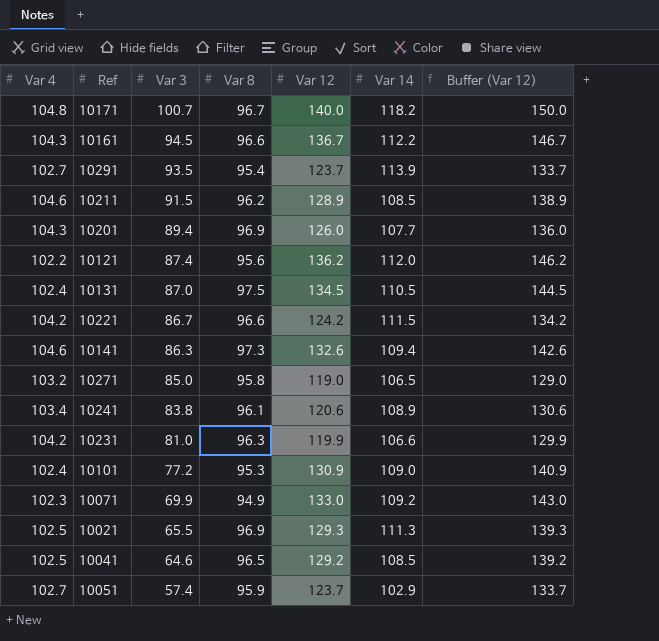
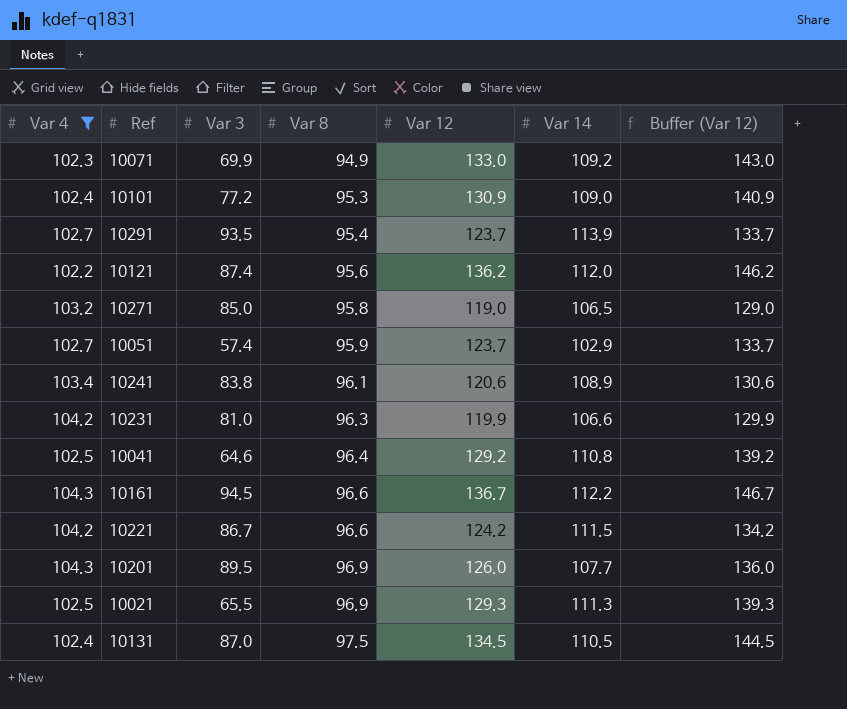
filter: none -> Var 4 <= 104.3
row order: Var 3 descending -> Var 8 ascending
10041 | Var 8: 96.5 -> 96.4
10041 | Var 14: 108.5 -> 110.8
10201 | Var 3: 89.4 -> 89.5

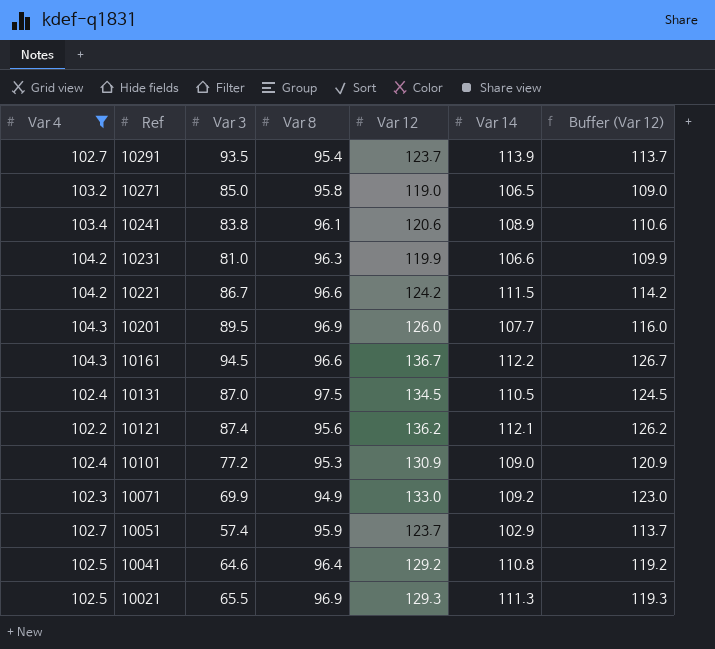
row order: Var 8 ascending -> Ref descending
column Buffer (Var 12) | formula: [Var 12] + 10 -> [Var 12] - 10
10121 | Var 14: 112.0 -> 112.1

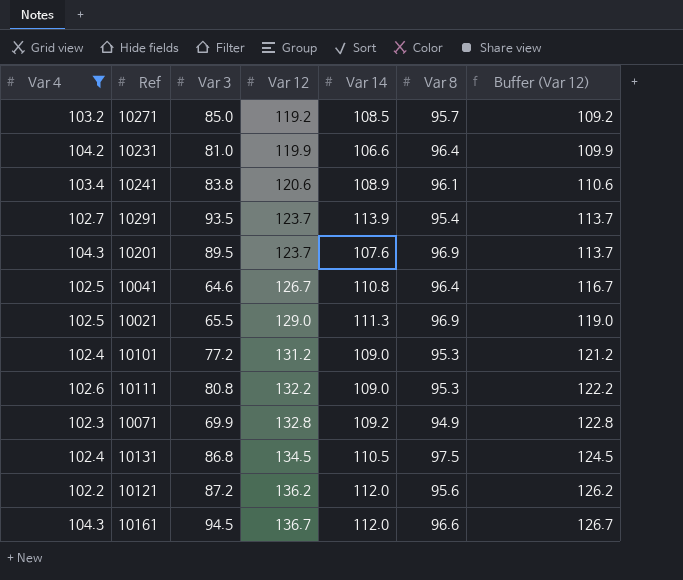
row order: Ref descending -> Var 12 ascending
column Var 8 | position: 4 -> 6
row 10221: 104.2 | 86.7 | 96.6 | 124.2 | 111.5 | 114.2 -> none
row 10051: 102.7 | 57.4 | 95.9 | 123.7 | 102.9 | 113.7 -> none
10271 | Var 12: 119.0 -> 119.2
10271 | Var 14: 106.5 -> 108.5
10271 | Var 8: 95.8 -> 95.7
10271 | Buffer (Var 12): 109.0 -> 109.2
10231 | Var 8: 96.3 -> 96.4
10201 | Var 12: 126.0 -> 123.7
10201 | Var 14: 107.7 -> 107.6
10201 | Buffer (Var 12): 116.0 -> 113.7
10041 | Var 12: 129.2 -> 126.7
10041 | Buffer (Var 12): 119.2 -> 116.7
10021 | Var 12: 129.3 -> 129.0
10021 | Buffer (Var 12): 119.3 -> 119.0
10101 | Var 12: 130.9 -> 131.2
10101 | Buffer (Var 12): 120.9 -> 121.2
row 10111: none -> 102.6 | 80.8 | 132.2 | 109.0 | 95.3 | 122.2
10071 | Var 12: 133.0 -> 132.8
10071 | Buffer (Var 12): 123.0 -> 122.8
10131 | Var 3: 87.0 -> 86.8
10121 | Var 3: 87.4 -> 87.2
10121 | Var 14: 112.1 -> 112.0
10161 | Var 14: 112.2 -> 112.0

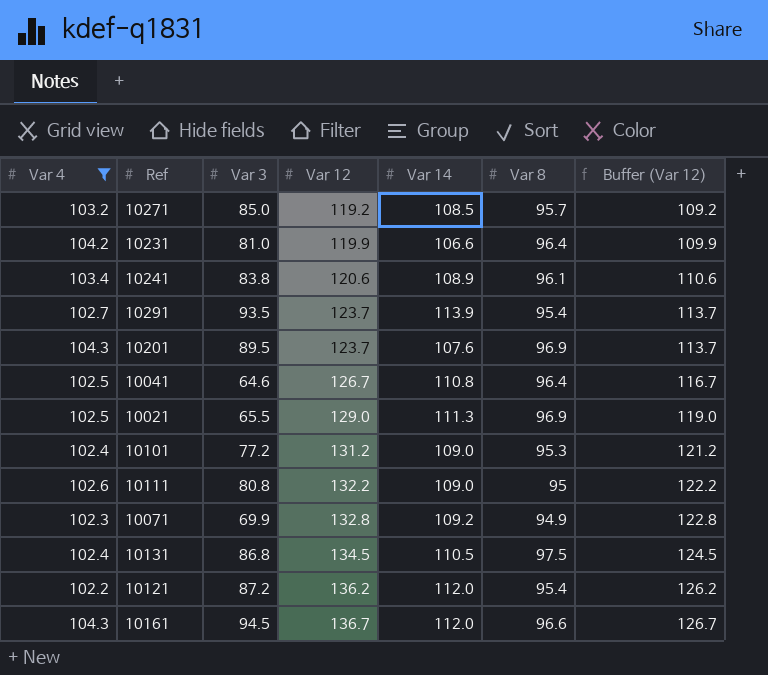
10111 | Var 8: 95.3 -> 95
10121 | Var 8: 95.6 -> 95.4

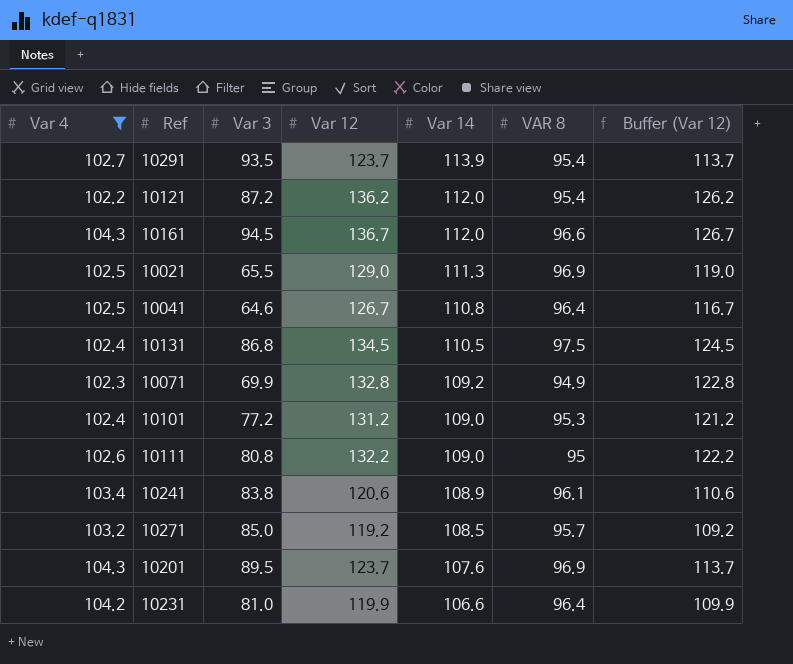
row order: Var 12 ascending -> Var 14 descending
column name: Var 8 -> VAR 8

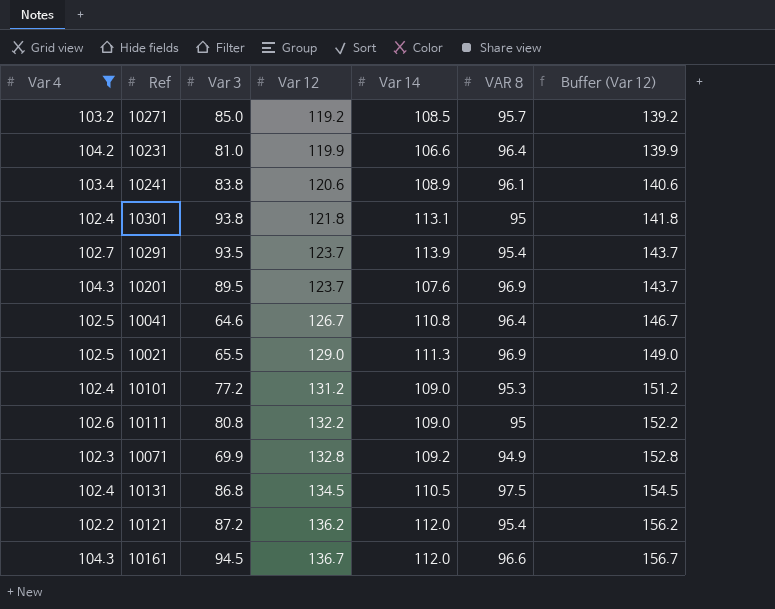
row order: Var 14 descending -> Var 12 ascending
column Buffer (Var 12) | formula: [Var 12] - 10 -> [Var 12] + 20
row 10301: none -> 102.4 | 93.8 | 121.8 | 113.1 | 95 | 141.8

